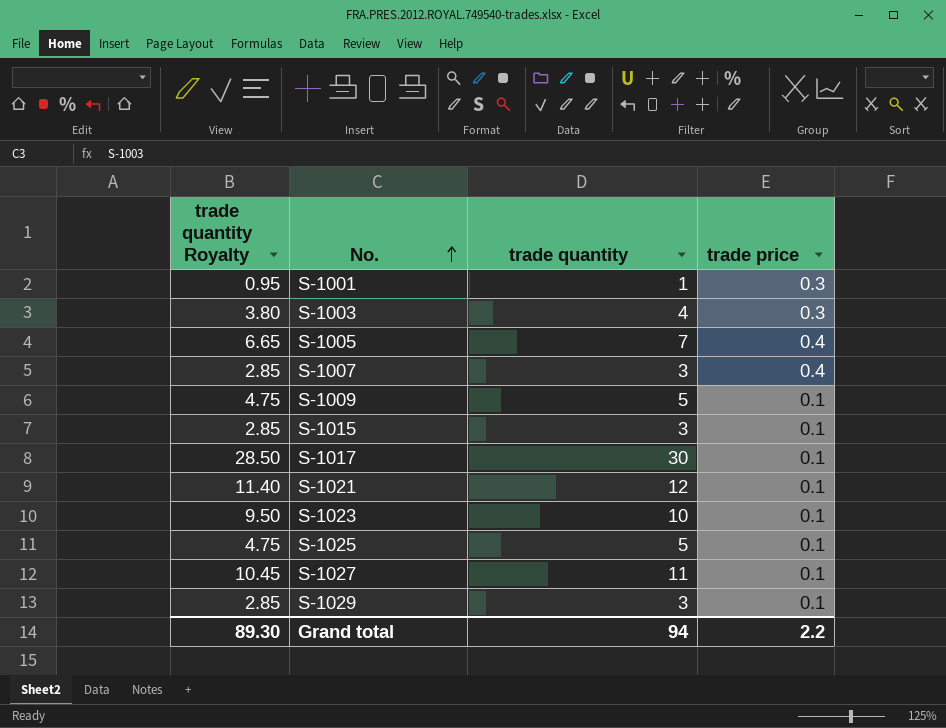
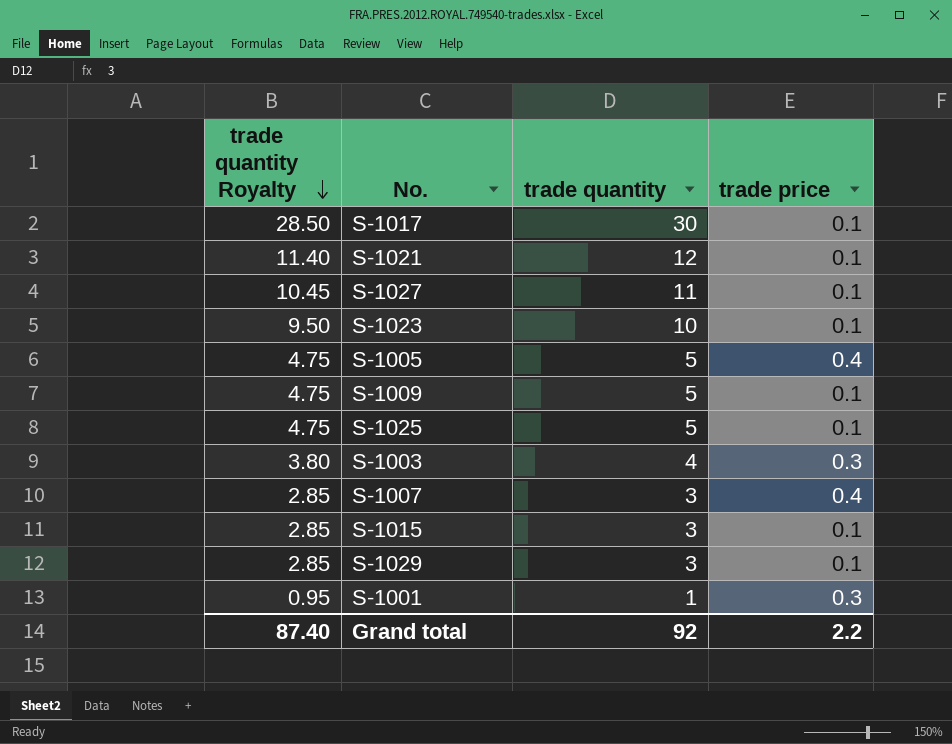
row order: No. ascending -> trade quantity Royalty descending
S-1005 | trade quantity Royalty: 6.65 -> 4.75
S-1005 | trade quantity: 7 -> 5
Grand total | trade quantity Royalty: 89.30 -> 87.40
Grand total | trade quantity: 94 -> 92

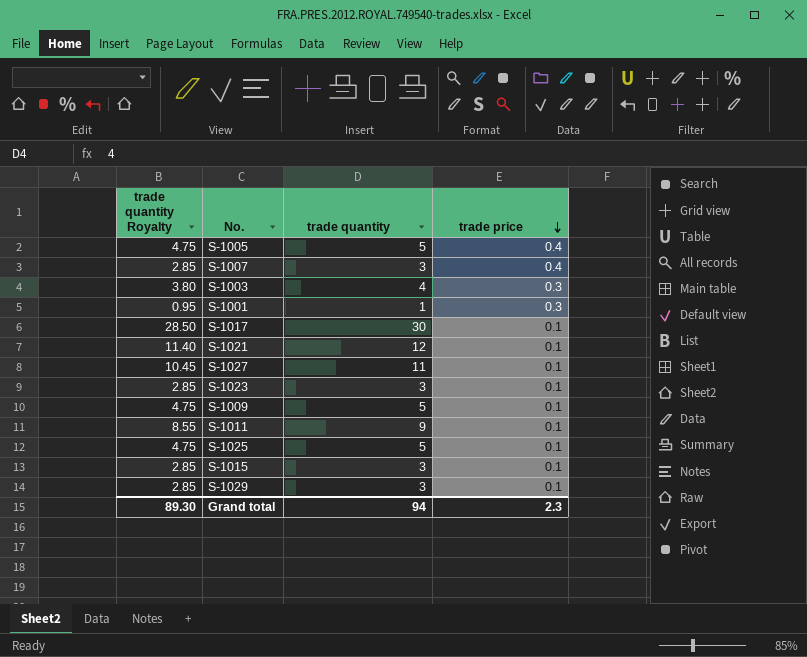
row order: trade quantity Royalty descending -> trade price descending
S-1023 | trade quantity Royalty: 9.50 -> 2.85
S-1023 | trade quantity: 10 -> 3
row S-1011: none -> 8.55 | 9 | 0.1
Grand total | trade quantity Royalty: 87.40 -> 89.30
Grand total | trade quantity: 92 -> 94
Grand total | trade price: 2.2 -> 2.3

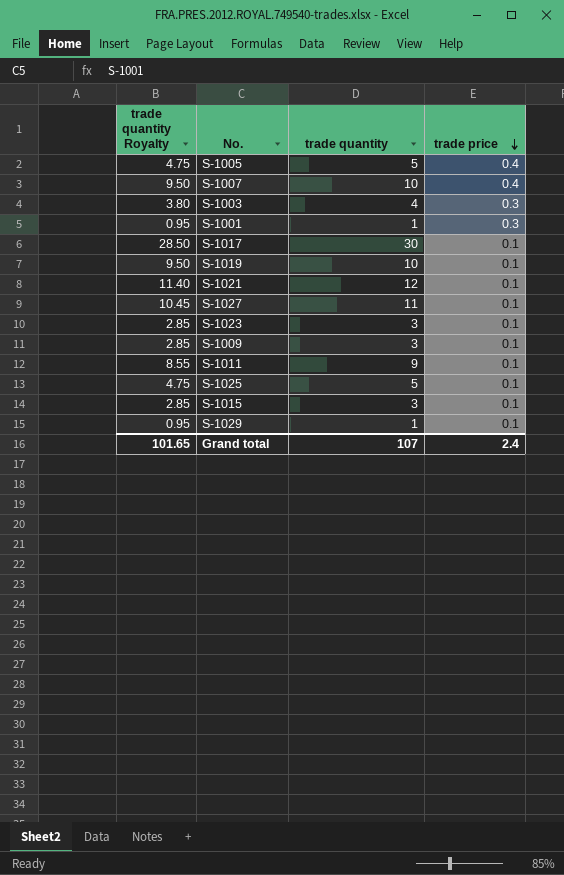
S-1007 | trade quantity Royalty: 2.85 -> 9.50
S-1007 | trade quantity: 3 -> 10
row S-1019: none -> 9.50 | 10 | 0.1
S-1009 | trade quantity Royalty: 4.75 -> 2.85
S-1009 | trade quantity: 5 -> 3
S-1029 | trade quantity Royalty: 2.85 -> 0.95
S-1029 | trade quantity: 3 -> 1
Grand total | trade quantity Royalty: 89.30 -> 101.65
Grand total | trade quantity: 94 -> 107
Grand total | trade price: 2.3 -> 2.4

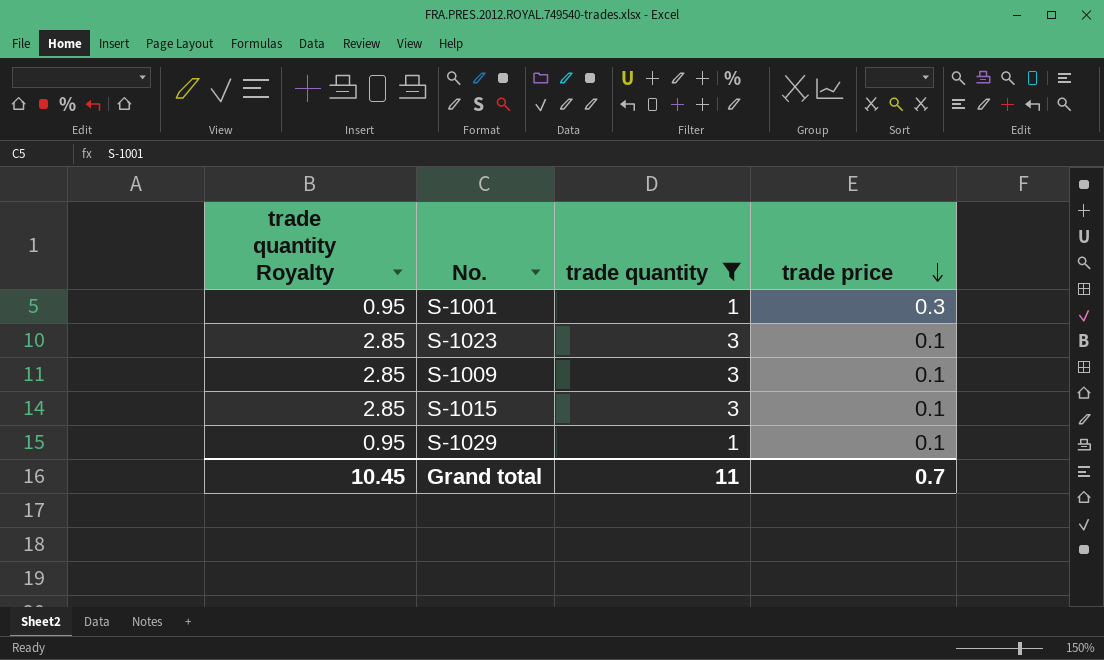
filter: none -> trade quantity <= 3
Grand total | trade quantity Royalty: 101.65 -> 10.45
Grand total | trade quantity: 107 -> 11
Grand total | trade price: 2.4 -> 0.7

